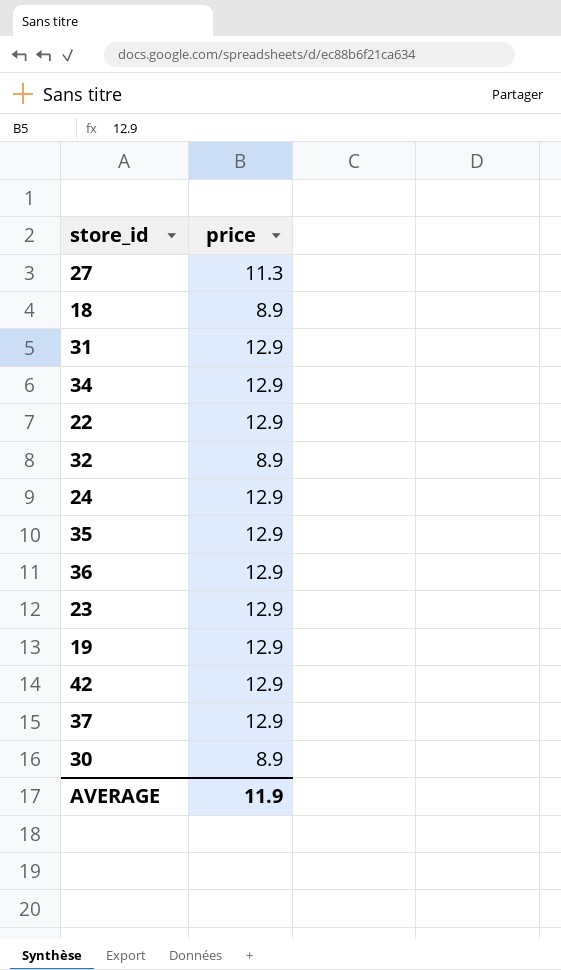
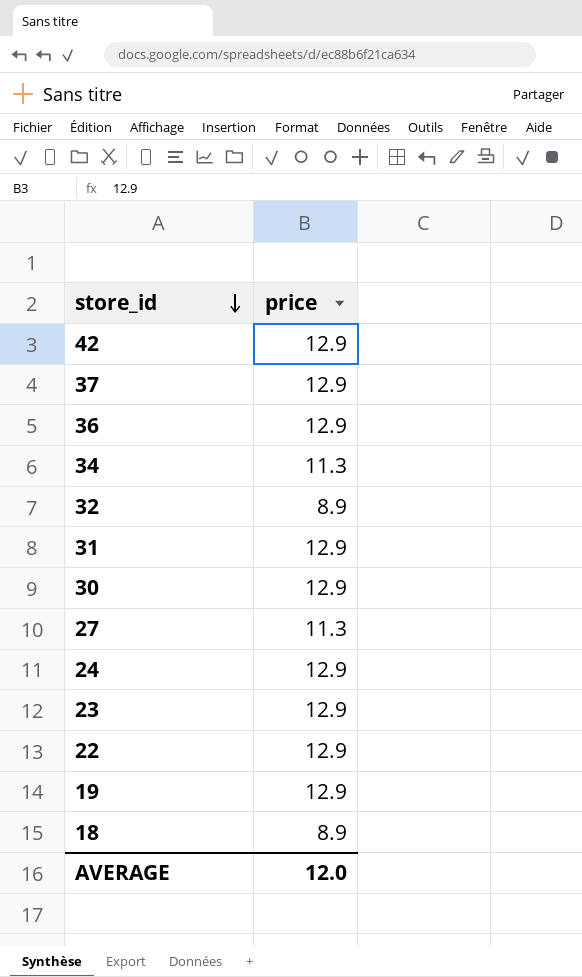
row order: none -> store_id descending
row 35: 12.9 -> none
34 | price: 12.9 -> 11.3
30 | price: 8.9 -> 12.9
AVERAGE | price: 11.9 -> 12.0

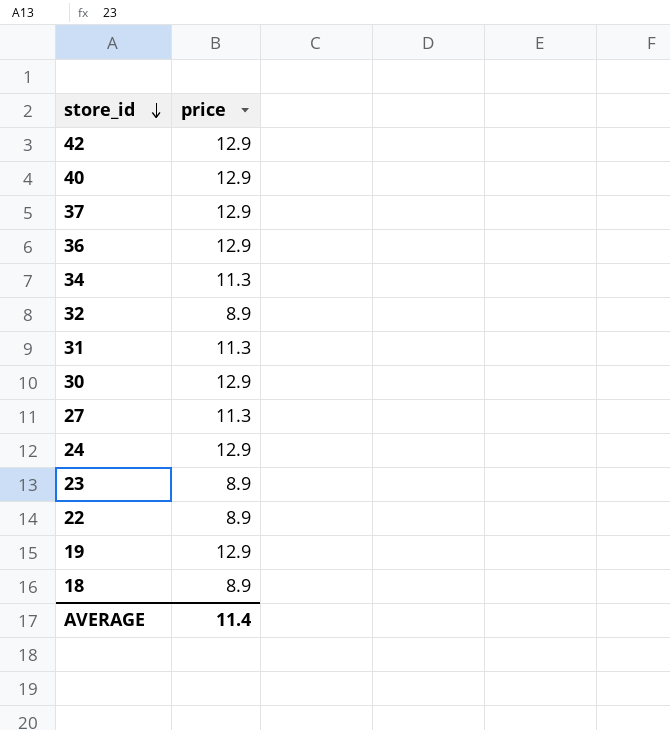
row 40: none -> 12.9
31 | price: 12.9 -> 11.3
23 | price: 12.9 -> 8.9
22 | price: 12.9 -> 8.9
AVERAGE | price: 12.0 -> 11.4

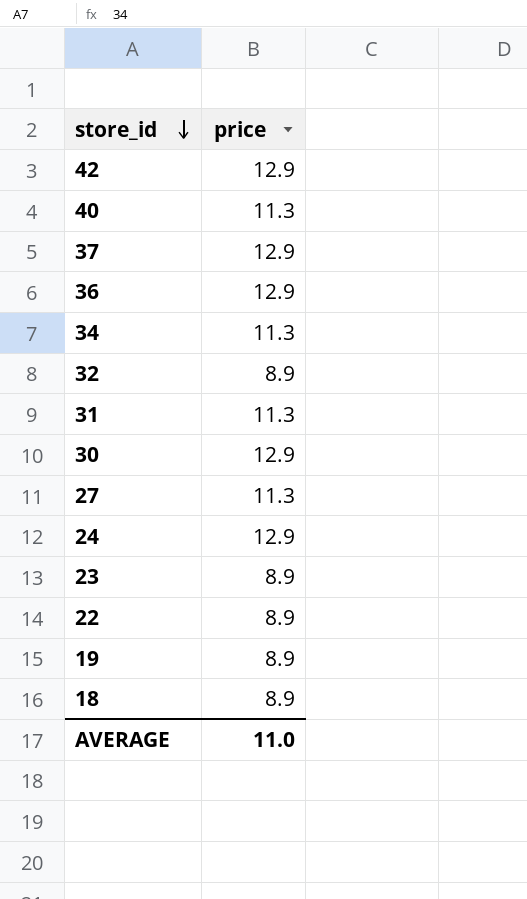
40 | price: 12.9 -> 11.3
19 | price: 12.9 -> 8.9
AVERAGE | price: 11.4 -> 11.0

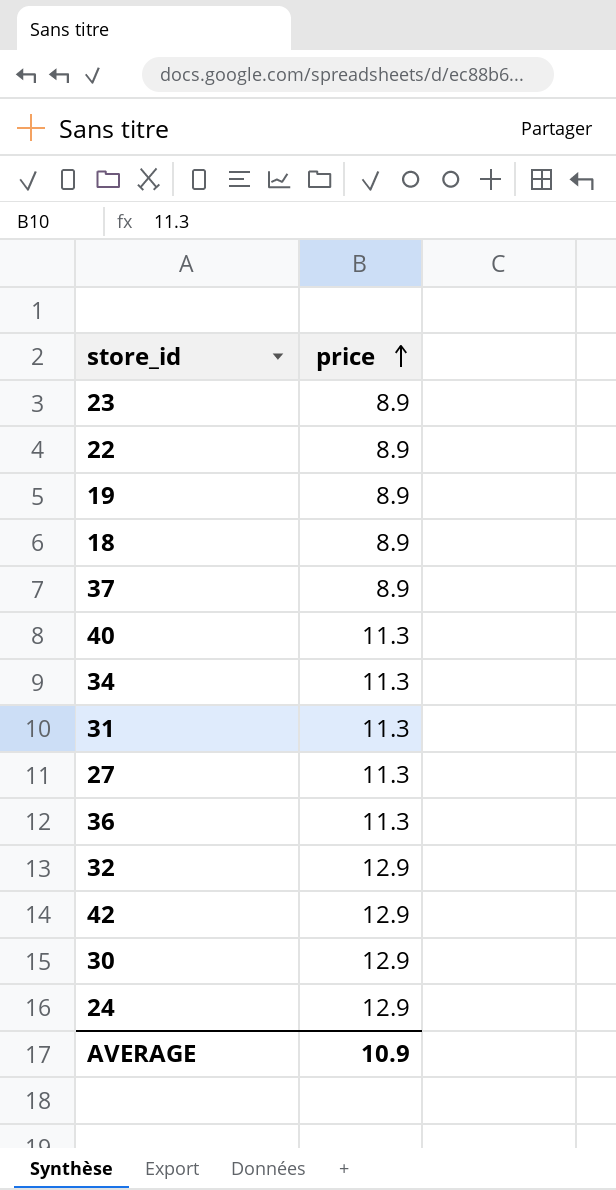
row order: store_id descending -> price ascending
37 | price: 12.9 -> 8.9
36 | price: 12.9 -> 11.3
32 | price: 8.9 -> 12.9
AVERAGE | price: 11.0 -> 10.9

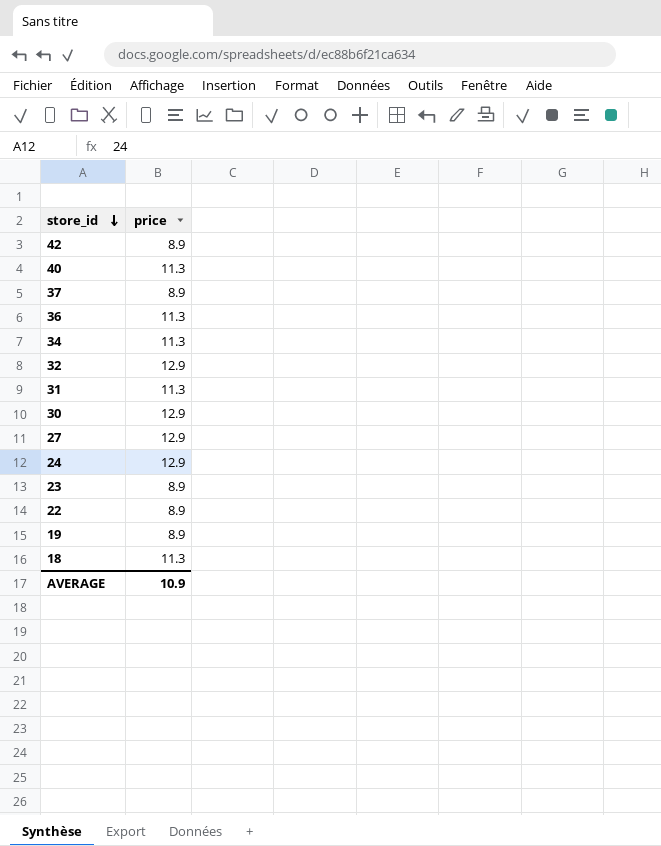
row order: price ascending -> store_id descending
42 | price: 12.9 -> 8.9
27 | price: 11.3 -> 12.9
18 | price: 8.9 -> 11.3

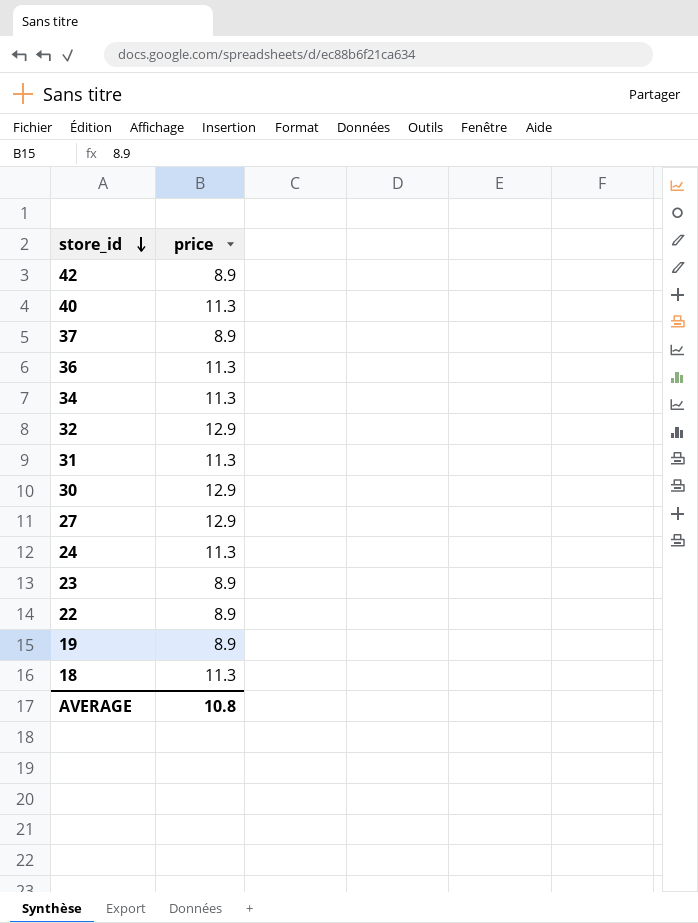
24 | price: 12.9 -> 11.3
AVERAGE | price: 10.9 -> 10.8

